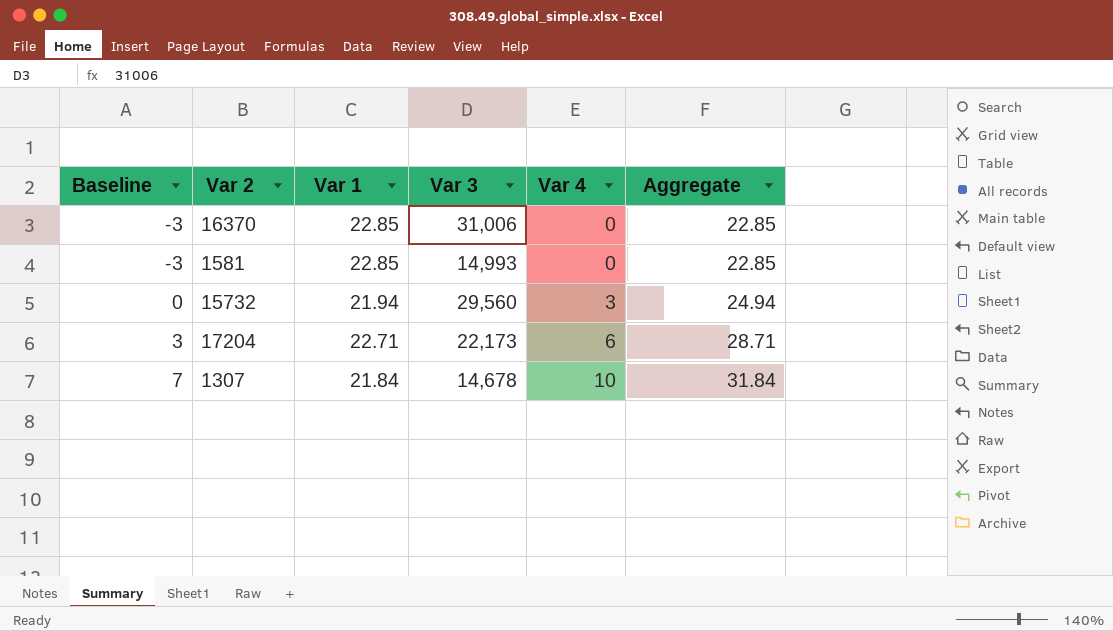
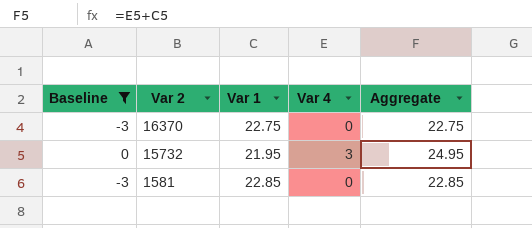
filter: none -> Baseline <= 0
row order: Baseline ascending -> Var 2 descending
column Var 3 | position: 4 -> none
16370 | Var 1: 22.85 -> 22.75
16370 | Aggregate: 22.85 -> 22.75
15732 | Var 1: 21.94 -> 21.95
15732 | Aggregate: 24.94 -> 24.95

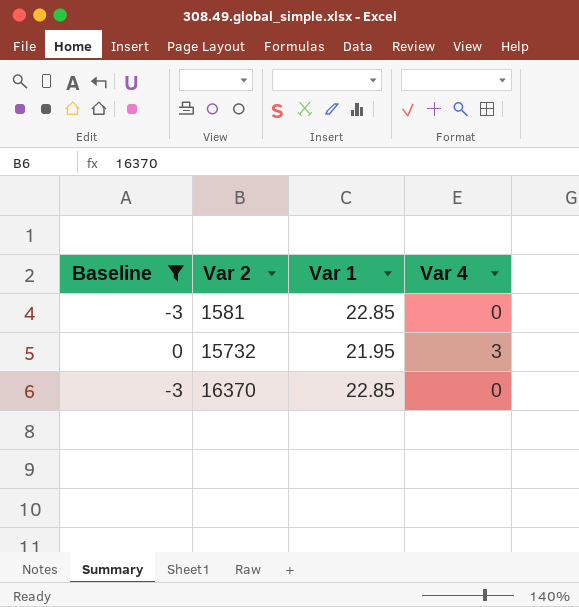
row order: Var 2 descending -> Var 2 ascending
column Aggregate | formula: [Var 1] + [Var 4] -> none
16370 | Var 1: 22.75 -> 22.85

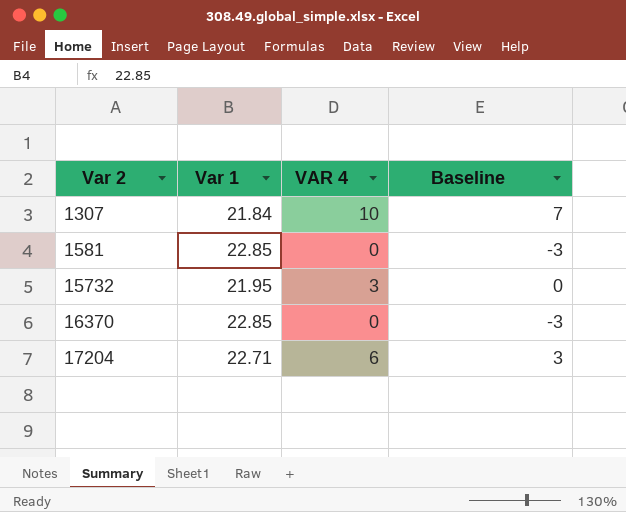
filter: Baseline <= 0 -> none
column name: Var 4 -> VAR 4
column Baseline | position: 1 -> 4

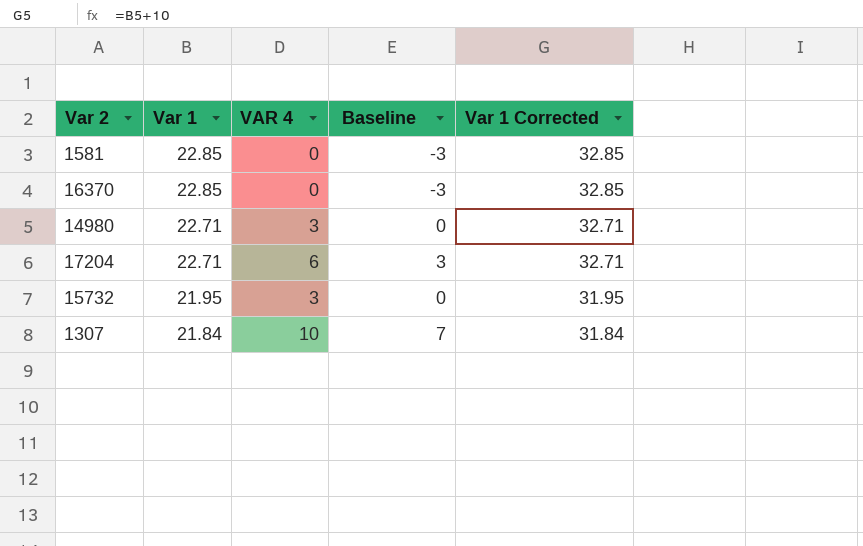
row order: Var 2 ascending -> Var 1 descending
column Var 1 Corrected | formula: none -> [Var 1] + 10
row 14980: none -> 22.71 | 3 | 0 | 32.71

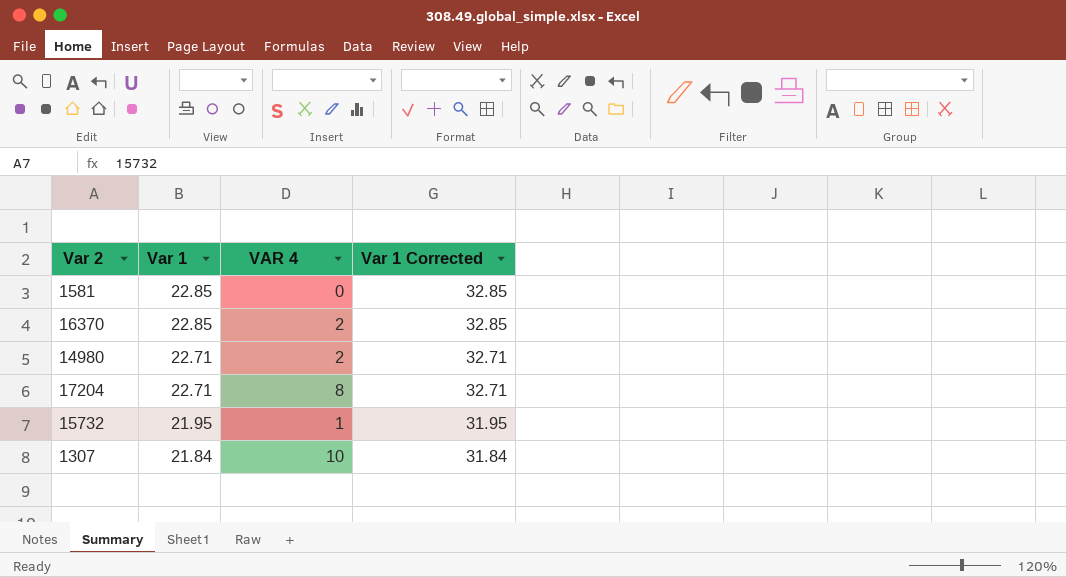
column Baseline | formula: [VAR 4] - 3 -> none
16370 | VAR 4: 0 -> 2
14980 | VAR 4: 3 -> 2
17204 | VAR 4: 6 -> 8
15732 | VAR 4: 3 -> 1

